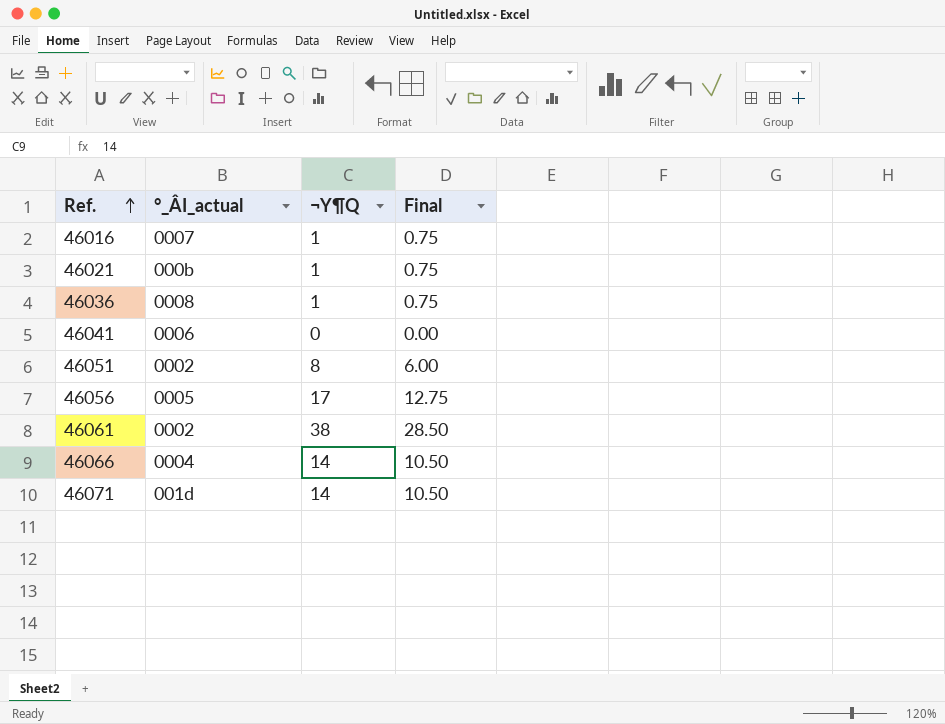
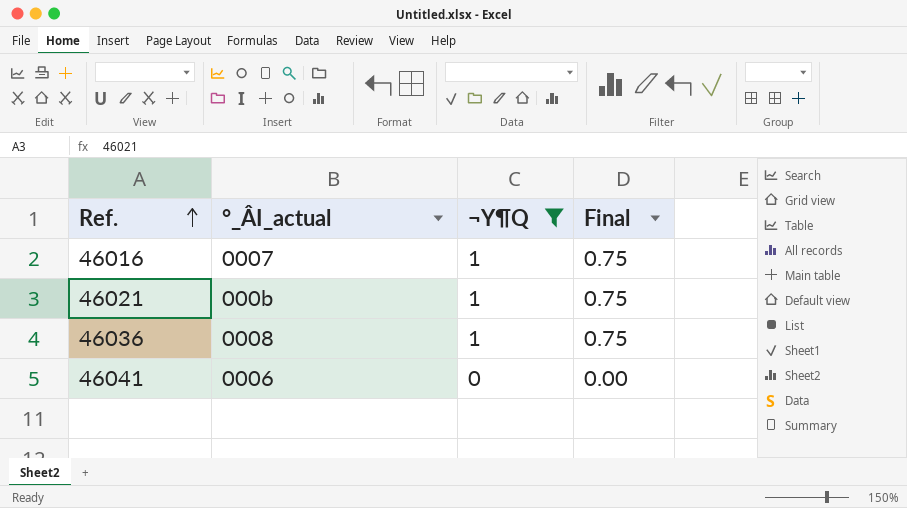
filter: none -> ¬Y¶Q <= 1

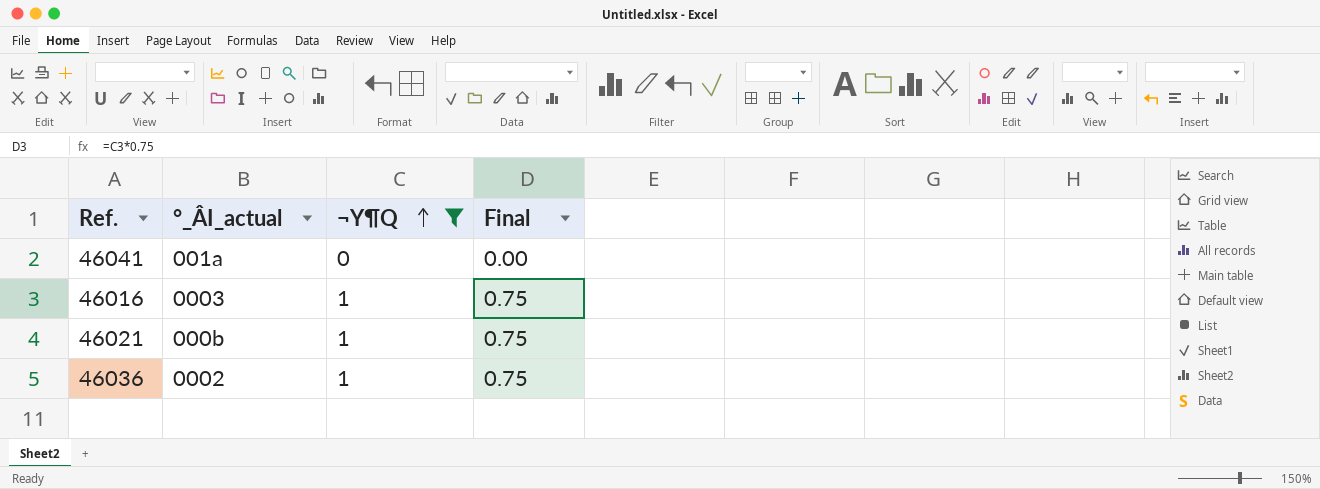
row order: Ref. ascending -> ¬Y¶Q ascending
46041 | °_ÂI_actual: 0006 -> 001a
46016 | °_ÂI_actual: 0007 -> 0003
46036 | °_ÂI_actual: 0008 -> 0002

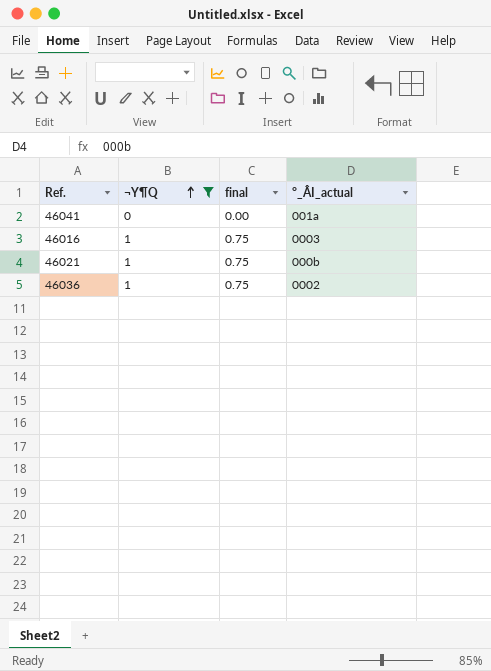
column name: Final -> final
column °_ÂI_actual | position: 2 -> 4

